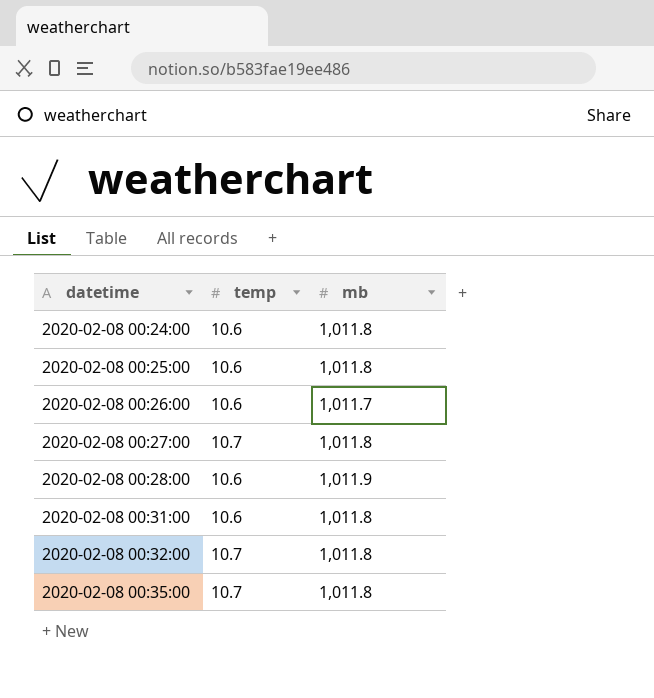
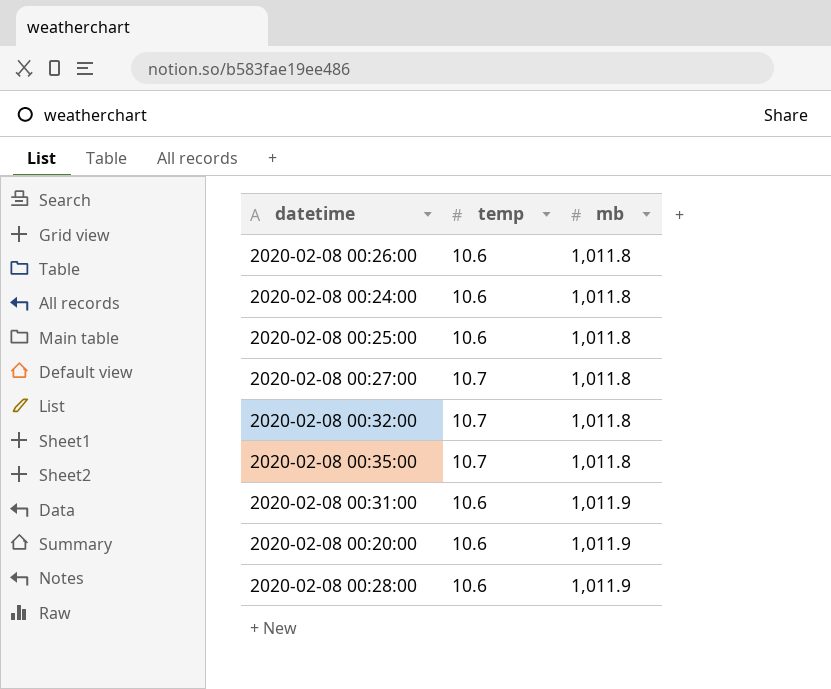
row order: datetime ascending -> mb ascending
2020-02-08 00:26:00 | mb: 1,011.7 -> 1,011.8
2020-02-08 00:31:00 | mb: 1,011.8 -> 1,011.9
row 2020-02-08 00:20:00: none -> 10.6 | 1,011.9

